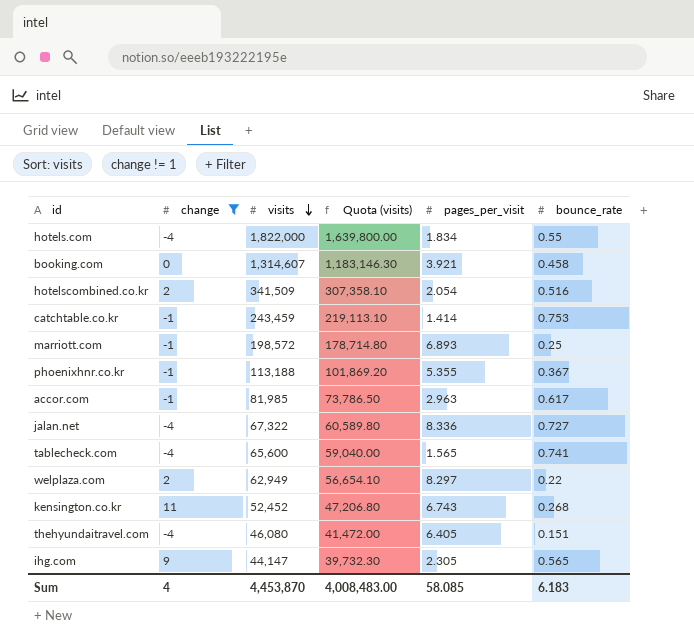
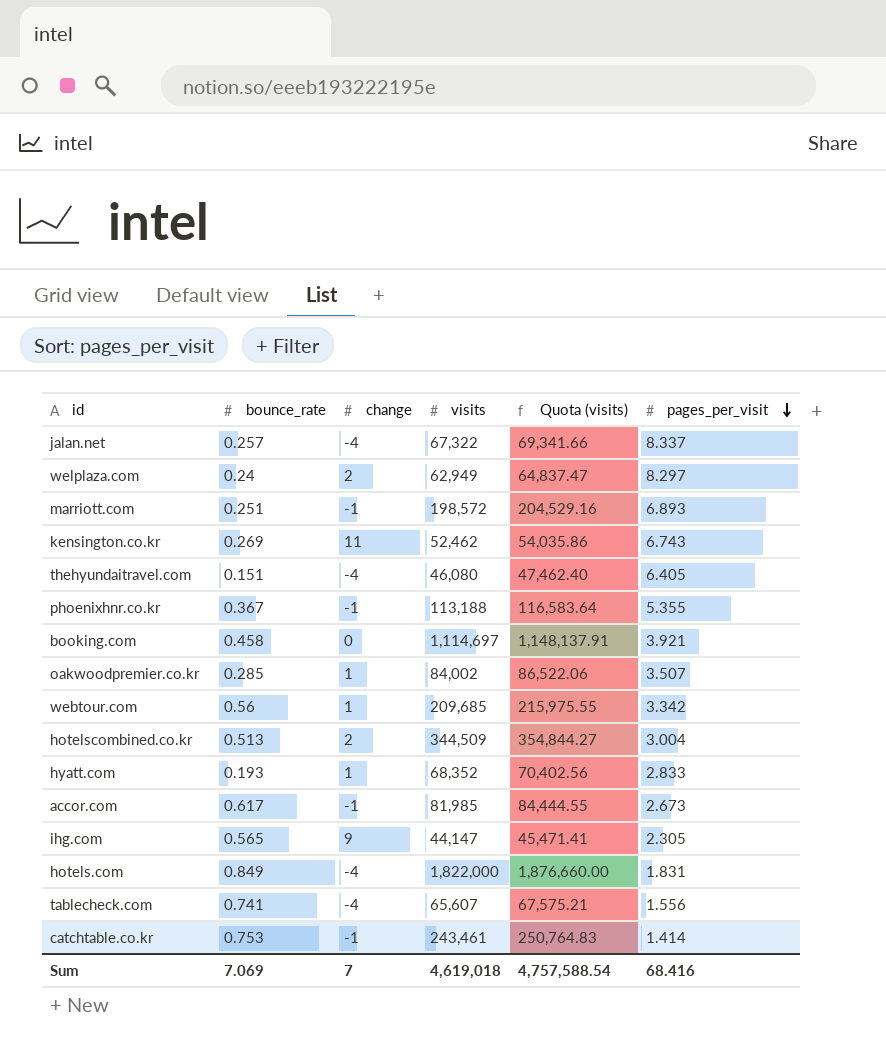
filter: change != 1 -> none
row order: visits descending -> pages_per_visit descending
column bounce_rate | position: 6 -> 2
column Quota (visits) | formula: [visits] * 0.9 -> [visits] * 1.03
jalan.net | bounce_rate: 0.727 -> 0.257
jalan.net | pages_per_visit: 8.336 -> 8.337
welplaza.com | bounce_rate: 0.22 -> 0.24
marriott.com | bounce_rate: 0.25 -> 0.251
kensington.co.kr | bounce_rate: 0.268 -> 0.269
kensington.co.kr | visits: 52,452 -> 52,462
booking.com | visits: 1,314,607 -> 1,114,697
hotelscombined.co.kr | bounce_rate: 0.516 -> 0.513
hotelscombined.co.kr | visits: 341,509 -> 344,509
hotelscombined.co.kr | pages_per_visit: 2.054 -> 3.004
accor.com | pages_per_visit: 2.963 -> 2.673
hotels.com | bounce_rate: 0.55 -> 0.849
hotels.com | pages_per_visit: 1.834 -> 1.831
tablecheck.com | visits: 65,600 -> 65,607
tablecheck.com | pages_per_visit: 1.565 -> 1.556
catchtable.co.kr | visits: 243,459 -> 243,461
Sum | bounce_rate: 6.183 -> 7.069
Sum | change: 4 -> 7
Sum | visits: 4,453,870 -> 4,619,018
Sum | Quota (visits): 4,008,483.00 -> 4,757,588.54
Sum | pages_per_visit: 58.085 -> 68.416

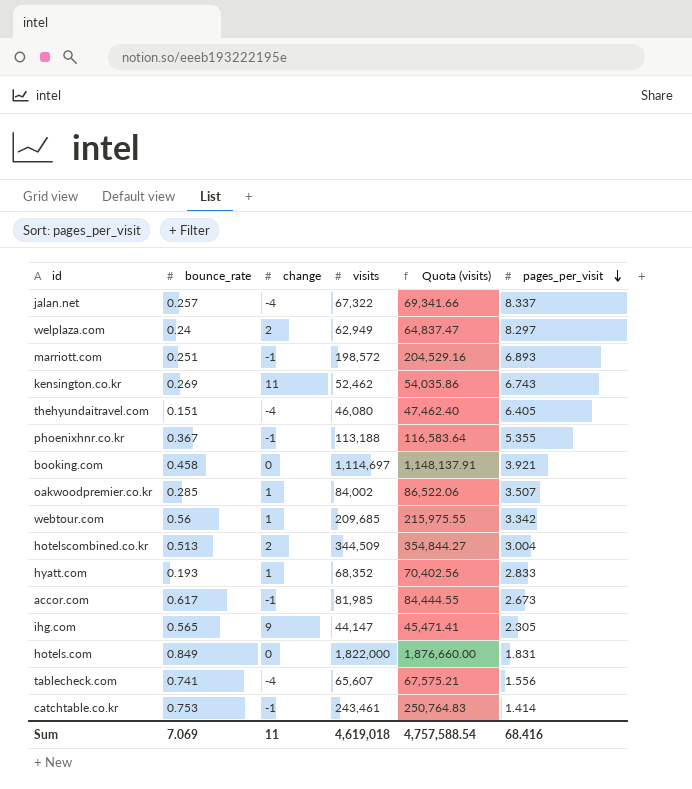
hotels.com | change: -4 -> 0
Sum | change: 7 -> 11

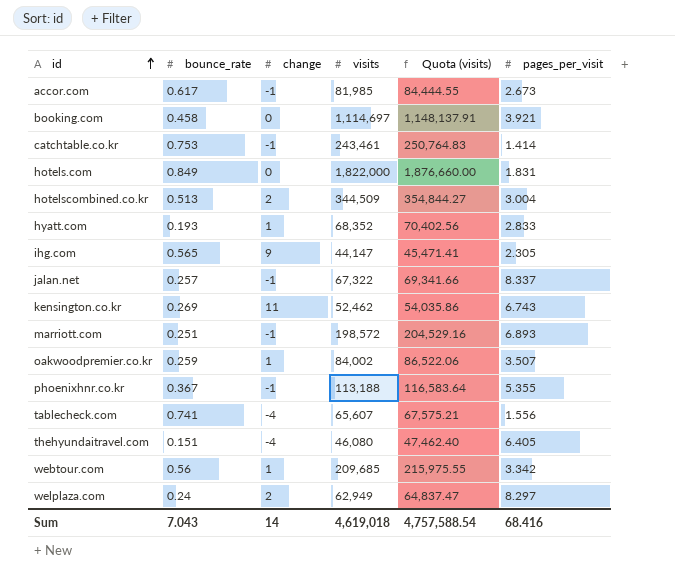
row order: pages_per_visit descending -> id ascending
jalan.net | change: -4 -> -1
oakwoodpremier.co.kr | bounce_rate: 0.285 -> 0.259
Sum | bounce_rate: 7.069 -> 7.043
Sum | change: 11 -> 14

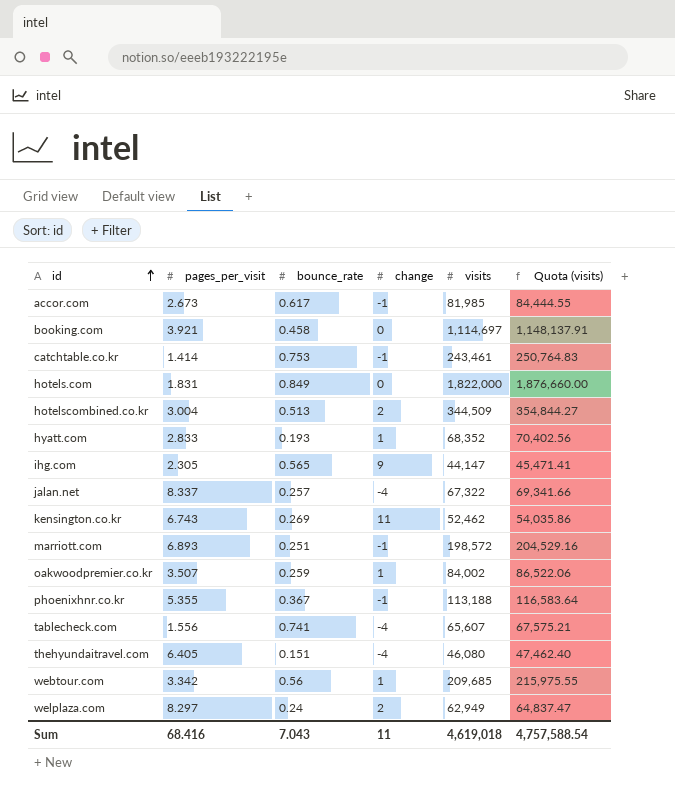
column pages_per_visit | position: 6 -> 2
jalan.net | change: -1 -> -4
Sum | change: 14 -> 11

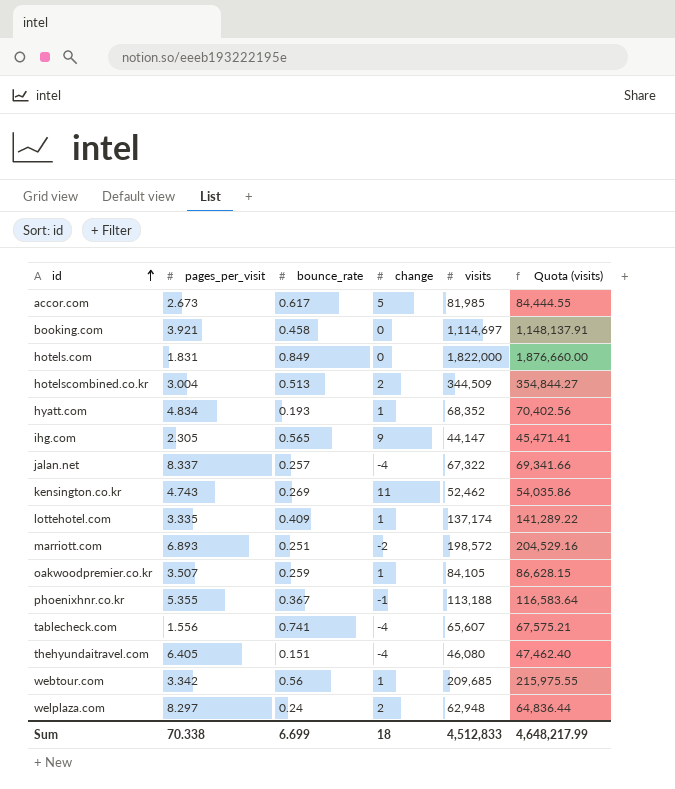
row catchtable.co.kr: 1.414 | 0.753 | -1 | 243,461 | 250,764.83 -> none
accor.com | change: -1 -> 5
hyatt.com | pages_per_visit: 2.833 -> 4.834
kensington.co.kr | pages_per_visit: 6.743 -> 4.743
row lottehotel.com: none -> 3.335 | 0.409 | 1 | 137,174 | 141,289.22
marriott.com | change: -1 -> -2
oakwoodpremier.co.kr | visits: 84,002 -> 84,105
oakwoodpremier.co.kr | Quota (visits): 86,522.06 -> 86,628.15
welplaza.com | visits: 62,949 -> 62,948
welplaza.com | Quota (visits): 64,837.47 -> 64,836.44
Sum | pages_per_visit: 68.416 -> 70.338
Sum | bounce_rate: 7.043 -> 6.699
Sum | change: 11 -> 18
Sum | visits: 4,619,018 -> 4,512,833
Sum | Quota (visits): 4,757,588.54 -> 4,648,217.99

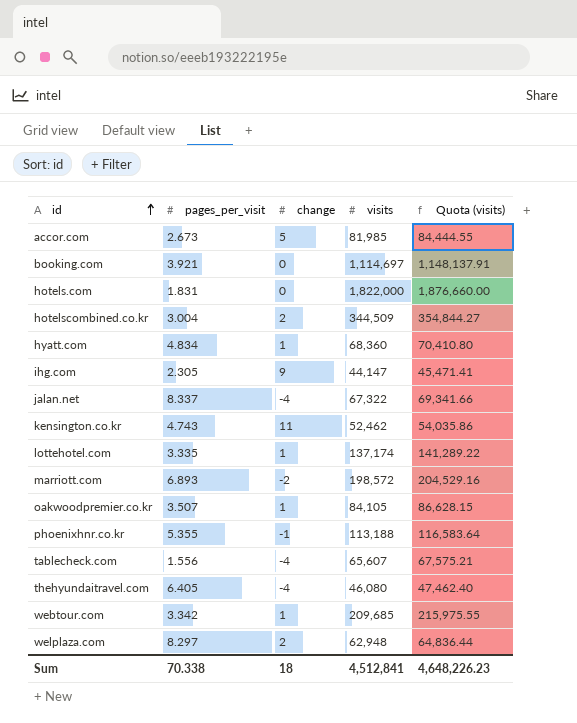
column bounce_rate | position: 3 -> none
hyatt.com | visits: 68,352 -> 68,360
hyatt.com | Quota (visits): 70,402.56 -> 70,410.80
Sum | visits: 4,512,833 -> 4,512,841
Sum | Quota (visits): 4,648,217.99 -> 4,648,226.23

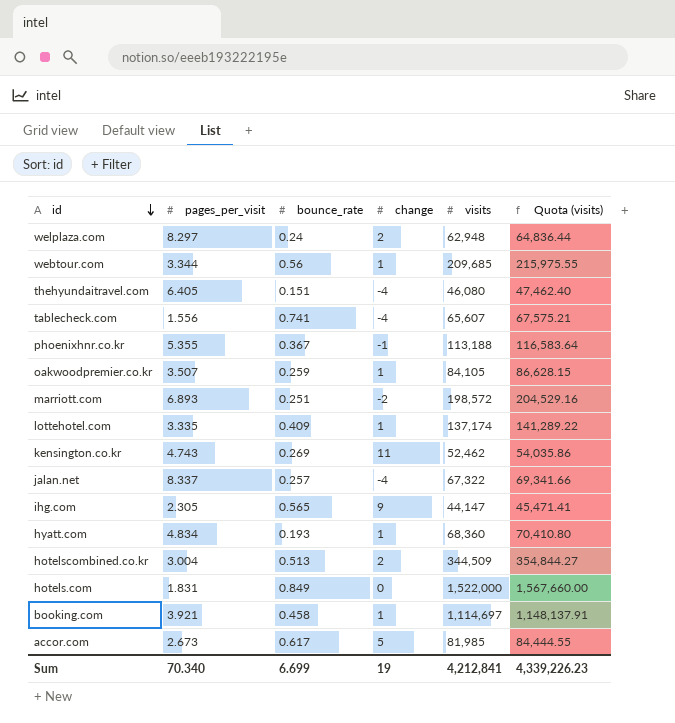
row order: id ascending -> id descending
column bounce_rate | position: none -> 3
webtour.com | pages_per_visit: 3.342 -> 3.344
hotels.com | visits: 1,822,000 -> 1,522,000
hotels.com | Quota (visits): 1,876,660.00 -> 1,567,660.00
booking.com | change: 0 -> 1
Sum | pages_per_visit: 70.338 -> 70.340
Sum | change: 18 -> 19
Sum | visits: 4,512,841 -> 4,212,841
Sum | Quota (visits): 4,648,226.23 -> 4,339,226.23

